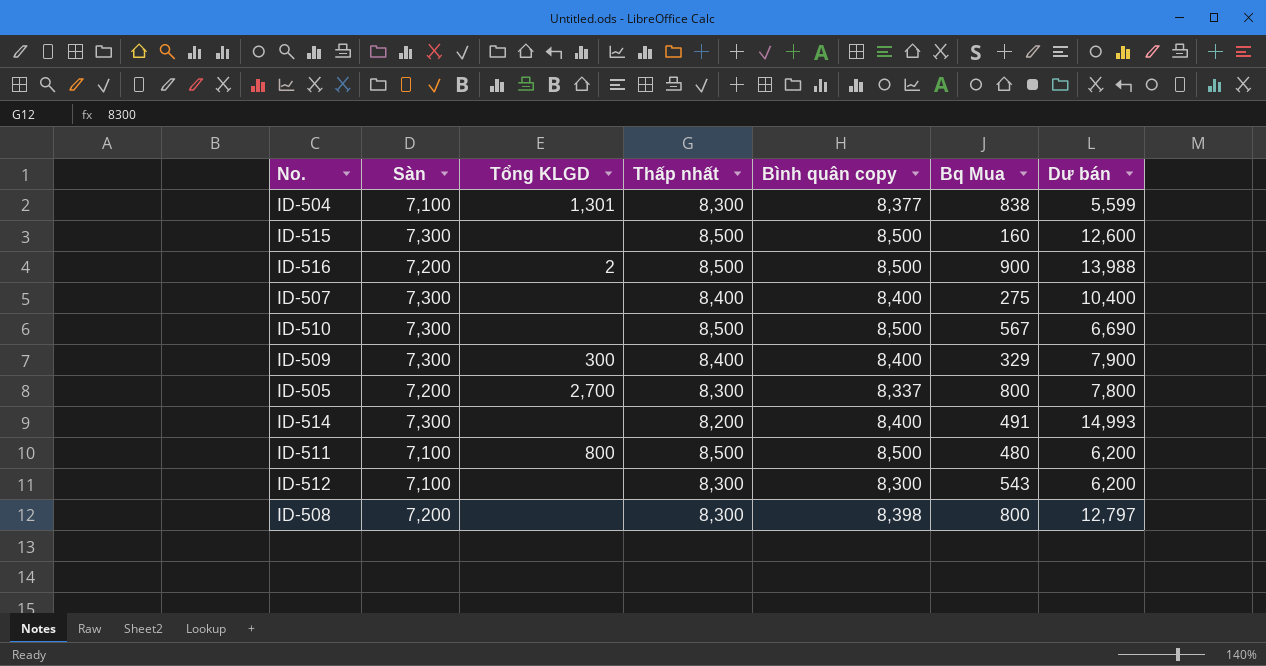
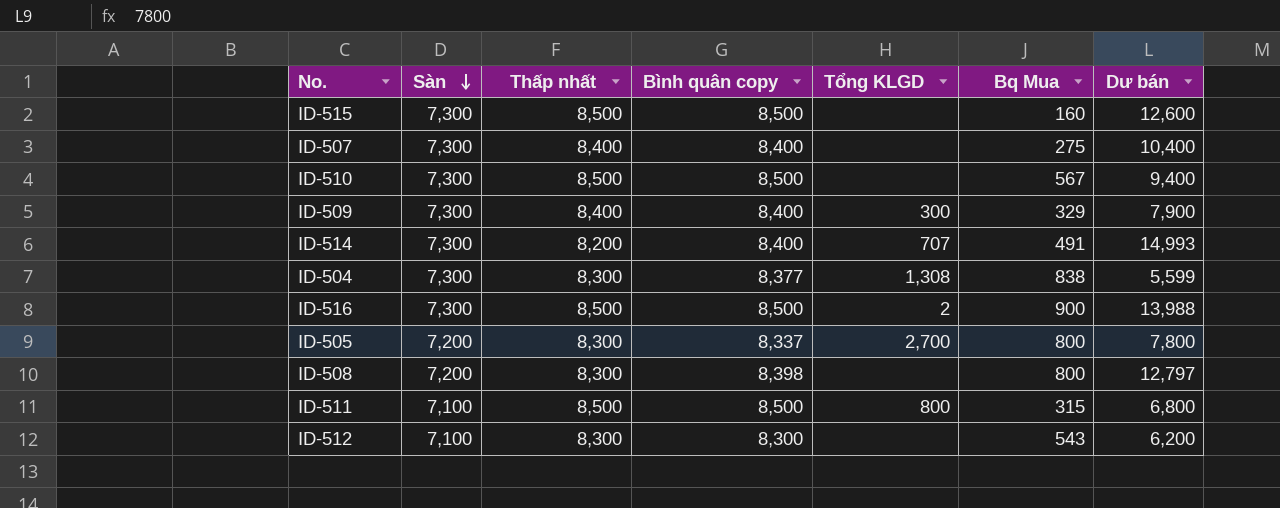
row order: none -> Sàn descending
column Tổng KLGD | position: 3 -> 5
ID-510 | Dư bán: 6,690 -> 9,400
ID-514 | Tổng KLGD: none -> 707
ID-504 | Sàn: 7,100 -> 7,300
ID-504 | Tổng KLGD: 1,301 -> 1,308
ID-516 | Sàn: 7,200 -> 7,300
ID-511 | Bq Mua: 480 -> 315
ID-511 | Dư bán: 6,200 -> 6,800

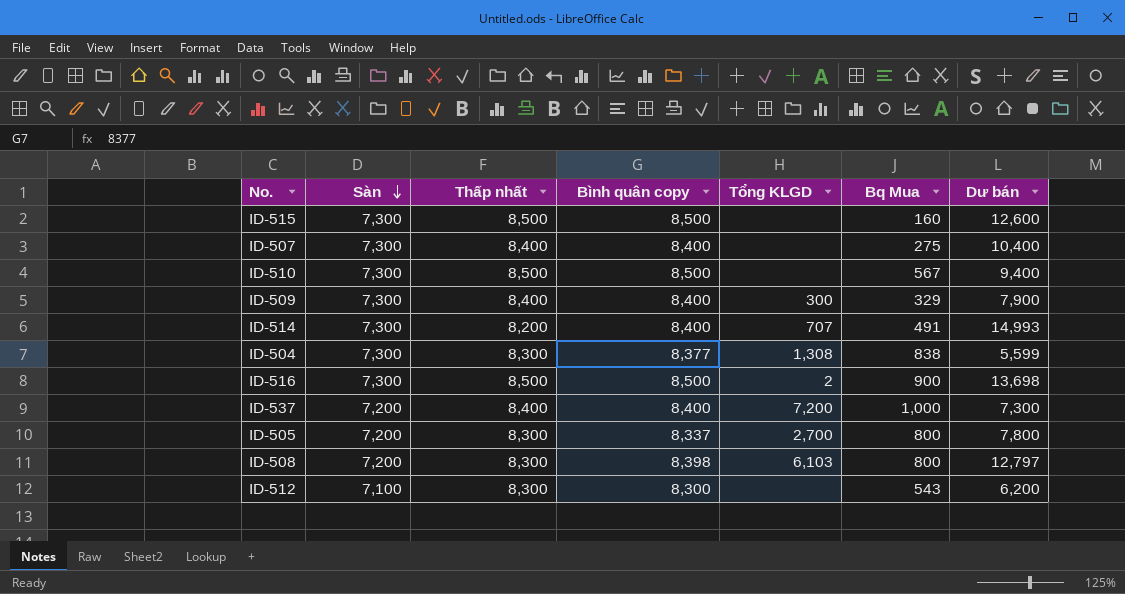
row ID-511: 7,100 | 8,500 | 8,500 | 800 | 315 | 6,800 -> none
ID-516 | Dư bán: 13,988 -> 13,698
row ID-537: none -> 7,200 | 8,400 | 8,400 | 7,200 | 1,000 | 7,300
ID-508 | Tổng KLGD: none -> 6,103

